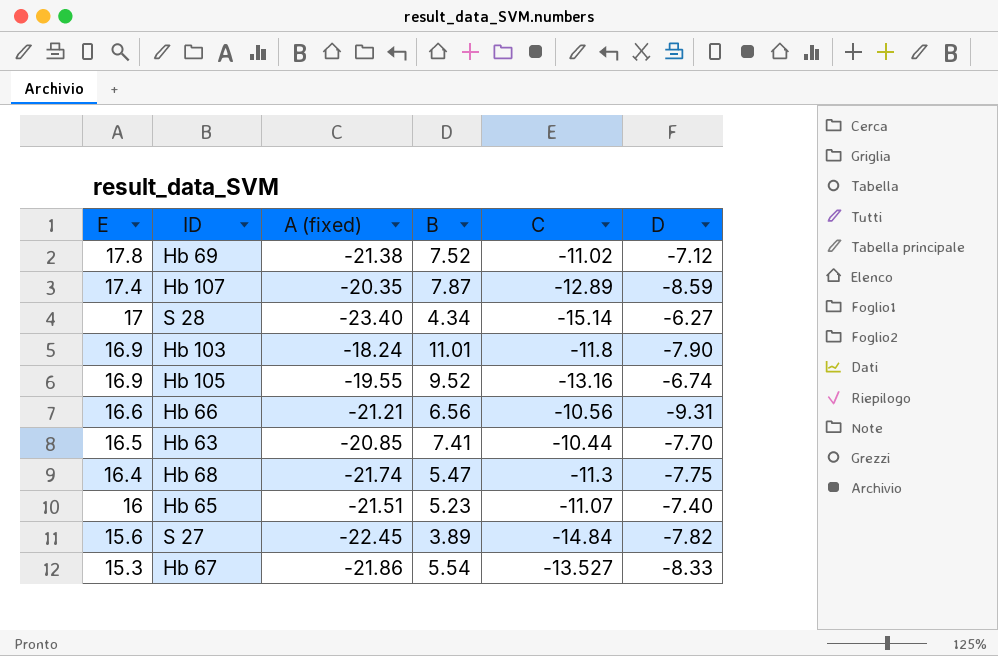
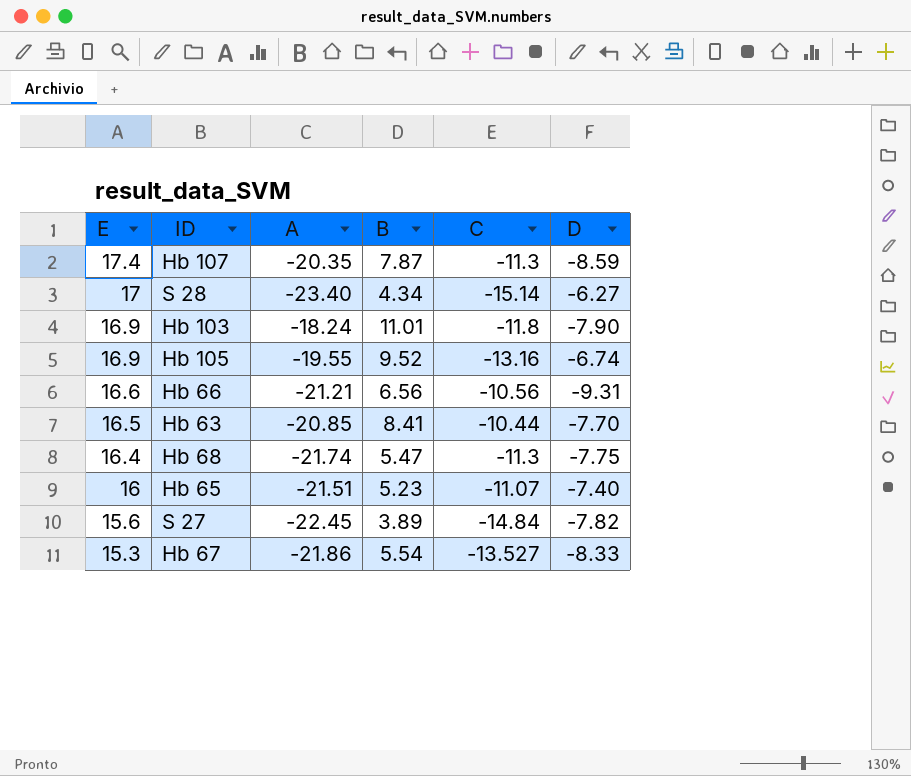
column name: A (fixed) -> A
row Hb 69: 17.8 | -21.38 | 7.52 | -11.02 | -7.12 -> none
Hb 107 | C: -12.89 -> -11.3
Hb 63 | B: 7.41 -> 8.41

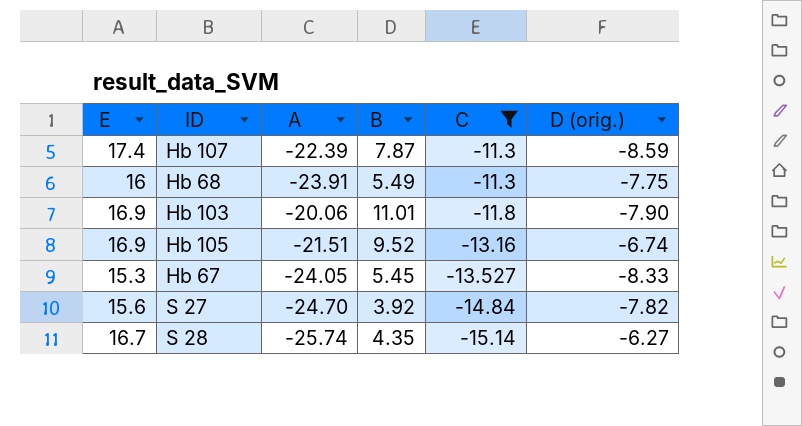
filter: none -> C <= -11.3
row order: E descending -> C descending
column name: D -> D (orig.)
Hb 107 | A: -20.35 -> -22.39
Hb 68 | E: 16.4 -> 16
Hb 68 | A: -21.74 -> -23.91
Hb 68 | B: 5.47 -> 5.49
Hb 103 | A: -18.24 -> -20.06
Hb 105 | A: -19.55 -> -21.51
Hb 67 | A: -21.86 -> -24.05
Hb 67 | B: 5.54 -> 5.45
S 27 | A: -22.45 -> -24.70
S 27 | B: 3.89 -> 3.92
S 28 | E: 17 -> 16.7
S 28 | A: -23.40 -> -25.74
S 28 | B: 4.34 -> 4.35

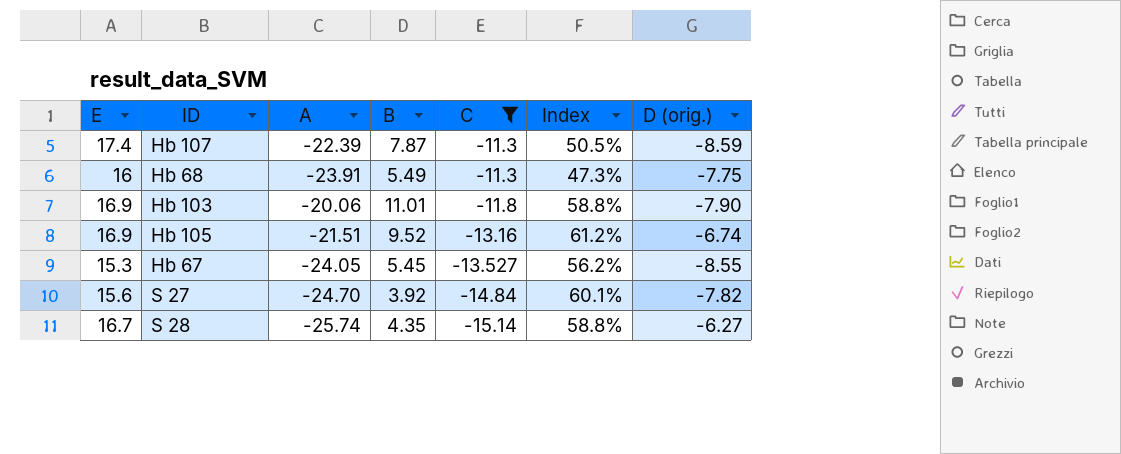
column Index | formula: none -> [C] / [A]
Hb 67 | D (orig.): -8.33 -> -8.55

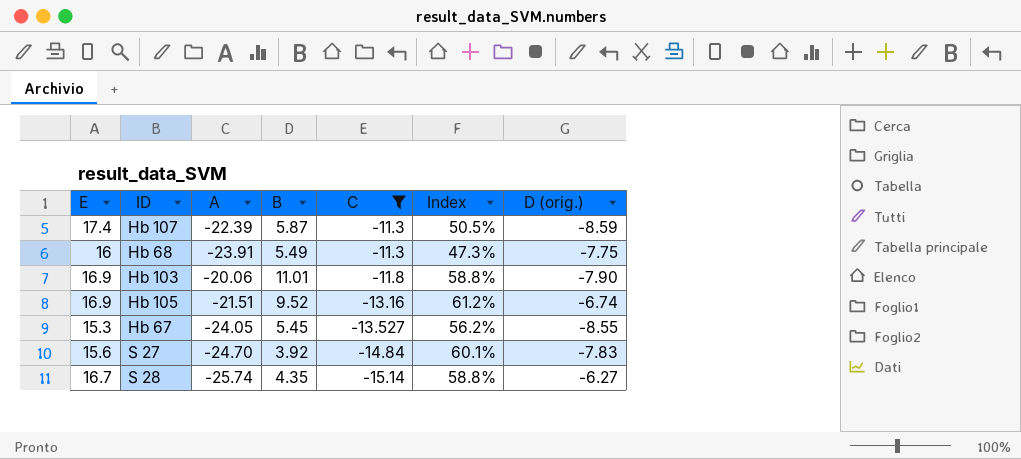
Hb 107 | B: 7.87 -> 5.87
S 27 | D (orig.): -7.82 -> -7.83

